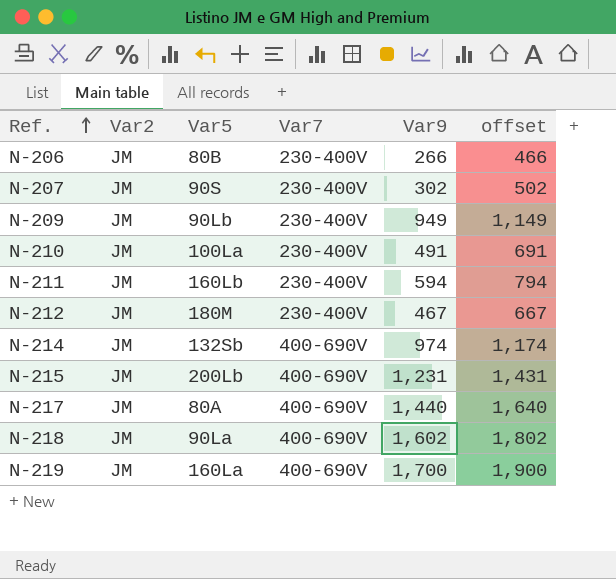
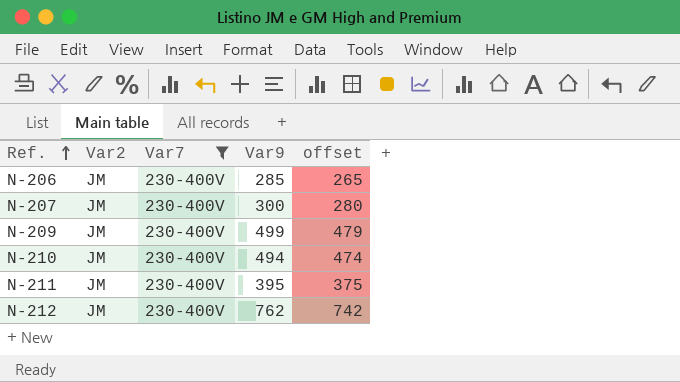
filter: none -> Var7 = 230-400V
column Var5 | position: 3 -> none
column offset | formula: [Var9] + 200 -> [Var9] - 20
N-206 | Var9: 266 -> 285
N-207 | Var9: 302 -> 300
N-209 | Var9: 949 -> 499
N-210 | Var9: 491 -> 494
N-211 | Var9: 594 -> 395
N-212 | Var9: 467 -> 762

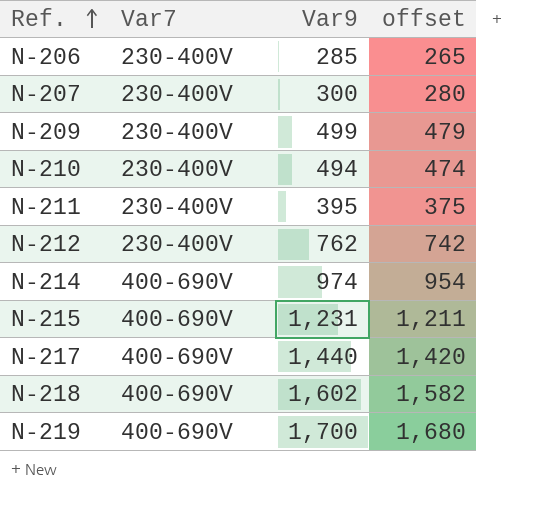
filter: Var7 = 230-400V -> none
column Var2 | position: 2 -> none

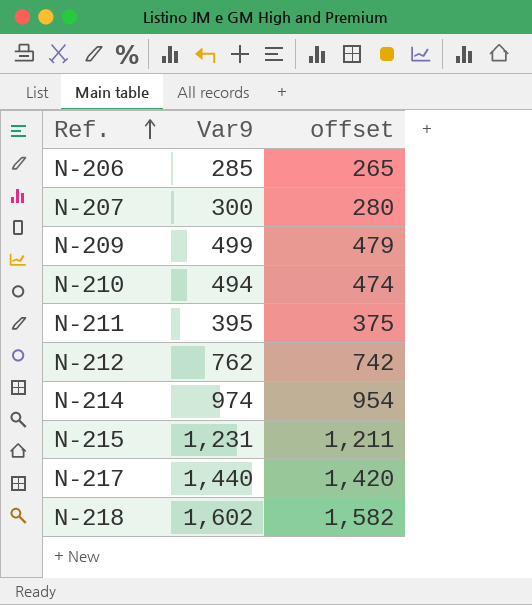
column Var7 | position: 2 -> none
row N-219: 400-690V | 1,700 | 1,680 -> none

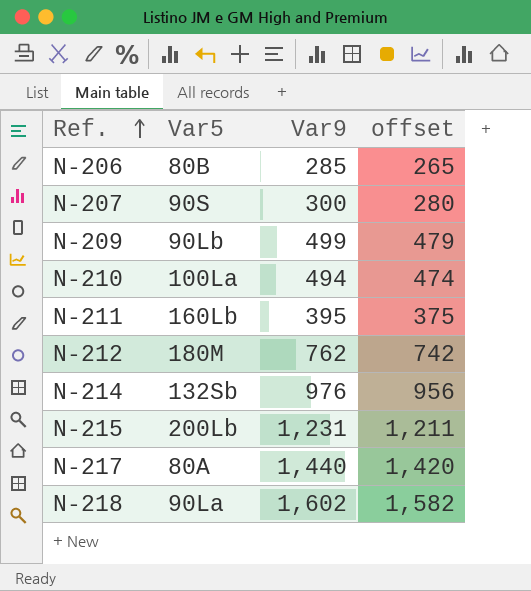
column Var5 | position: none -> 2
N-214 | Var9: 974 -> 976
N-214 | offset: 954 -> 956

